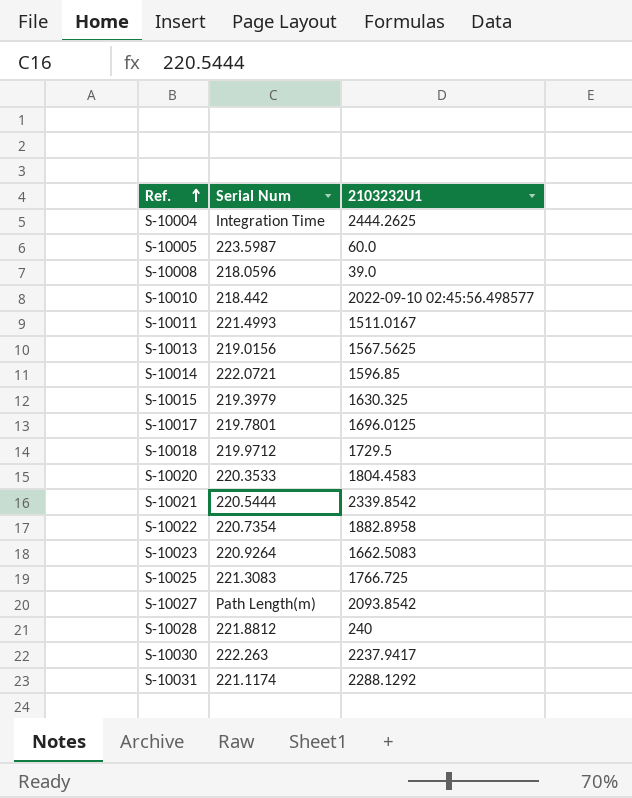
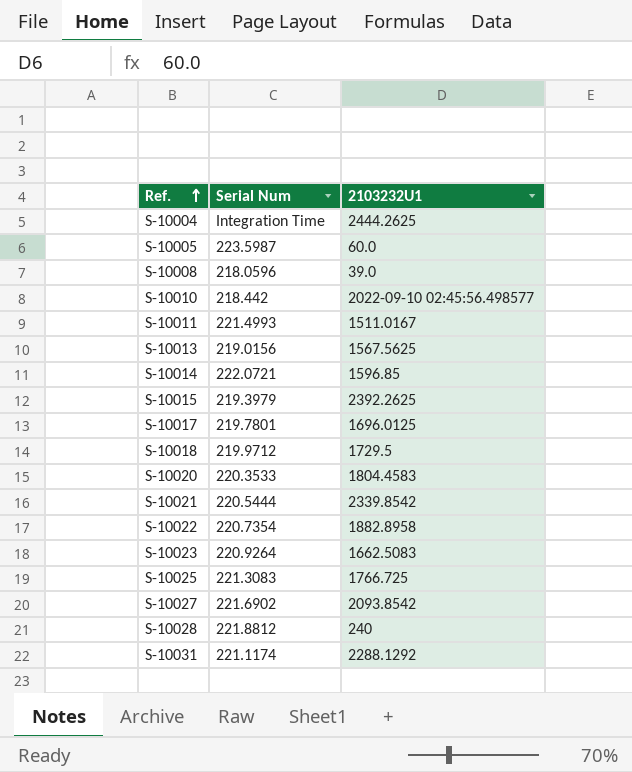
row S-10030: 222.263 | 2237.9417 -> none
S-10015 | 2103232U1: 1630.325 -> 2392.2625
S-10027 | Serial Num: Path Length(m) -> 221.6902

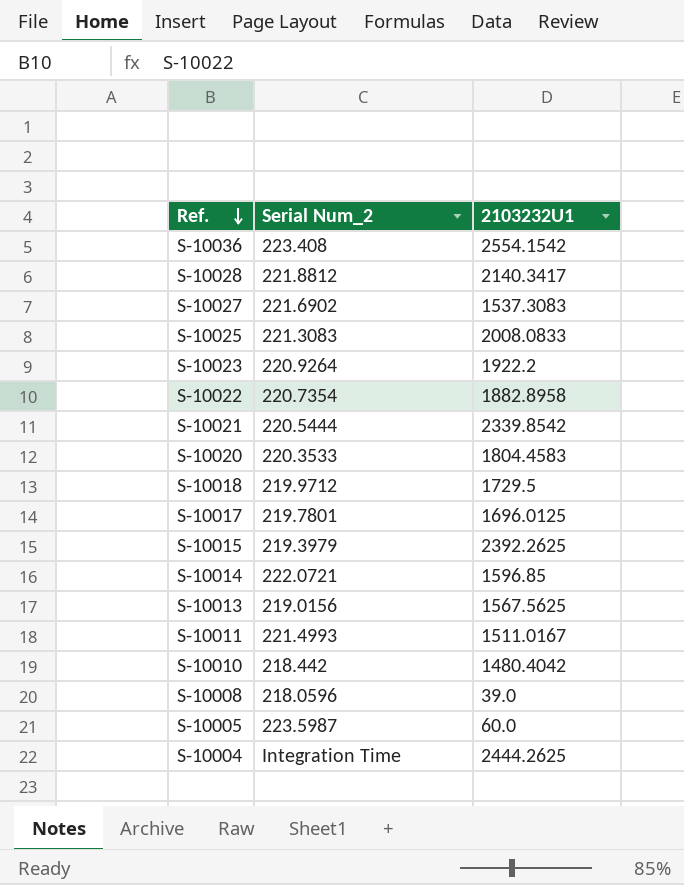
row order: Ref. ascending -> Ref. descending
column name: Serial Num -> Serial Num_2
row S-10031: 221.1174 | 2288.1292 -> none
row S-10036: none -> 223.408 | 2554.1542
S-10028 | 2103232U1: 240 -> 2140.3417
S-10027 | 2103232U1: 2093.8542 -> 1537.3083
S-10025 | 2103232U1: 1766.725 -> 2008.0833
S-10023 | 2103232U1: 1662.5083 -> 1922.2
S-10010 | 2103232U1: 2022-09-10 02:45:56.498577 -> 1480.4042

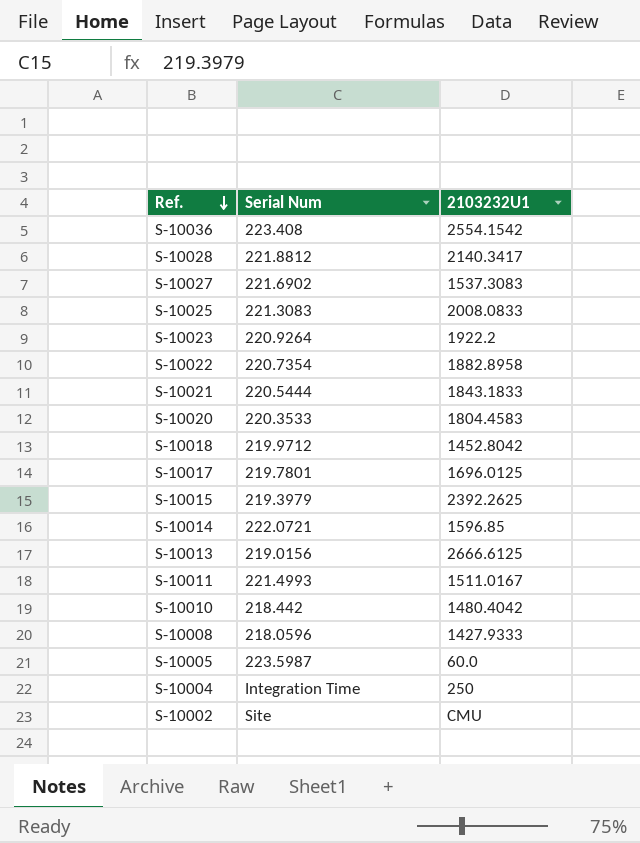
column name: Serial Num_2 -> Serial Num
S-10021 | 2103232U1: 2339.8542 -> 1843.1833
S-10018 | 2103232U1: 1729.5 -> 1452.8042
S-10013 | 2103232U1: 1567.5625 -> 2666.6125
S-10008 | 2103232U1: 39.0 -> 1427.9333
S-10004 | 2103232U1: 2444.2625 -> 250
row S-10002: none -> Site | CMU

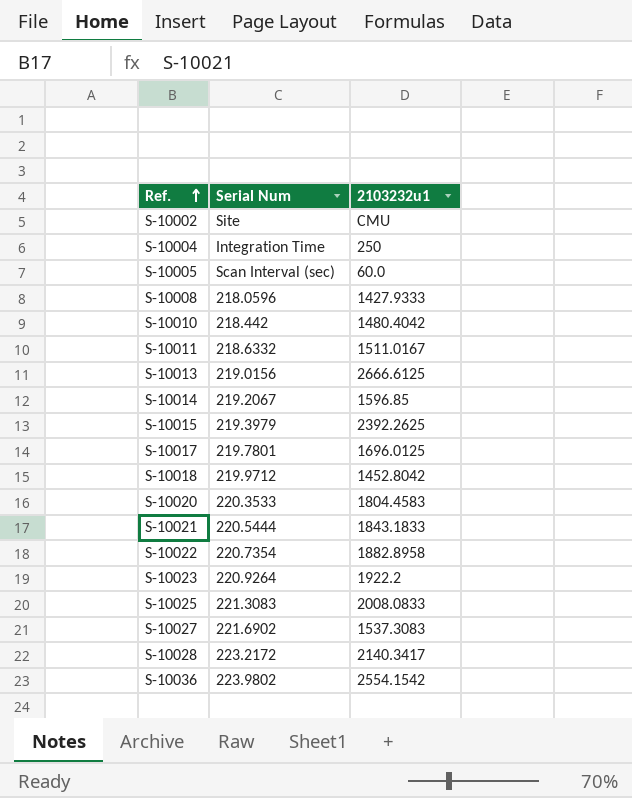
row order: Ref. descending -> Ref. ascending
column name: 2103232U1 -> 2103232u1
S-10005 | Serial Num: 223.5987 -> Scan Interval (sec)
S-10011 | Serial Num: 221.4993 -> 218.6332
S-10014 | Serial Num: 222.0721 -> 219.2067
S-10028 | Serial Num: 221.8812 -> 223.2172
S-10036 | Serial Num: 223.408 -> 223.9802

